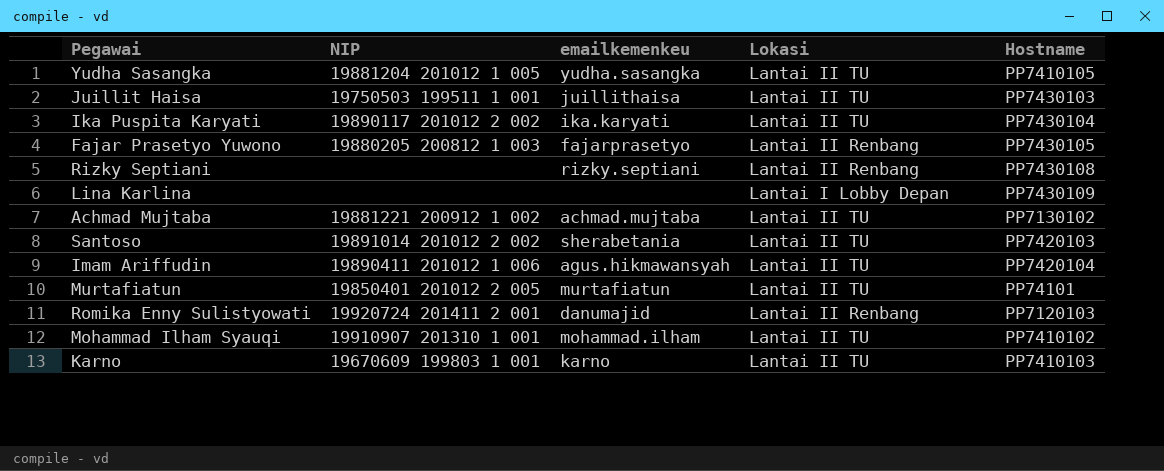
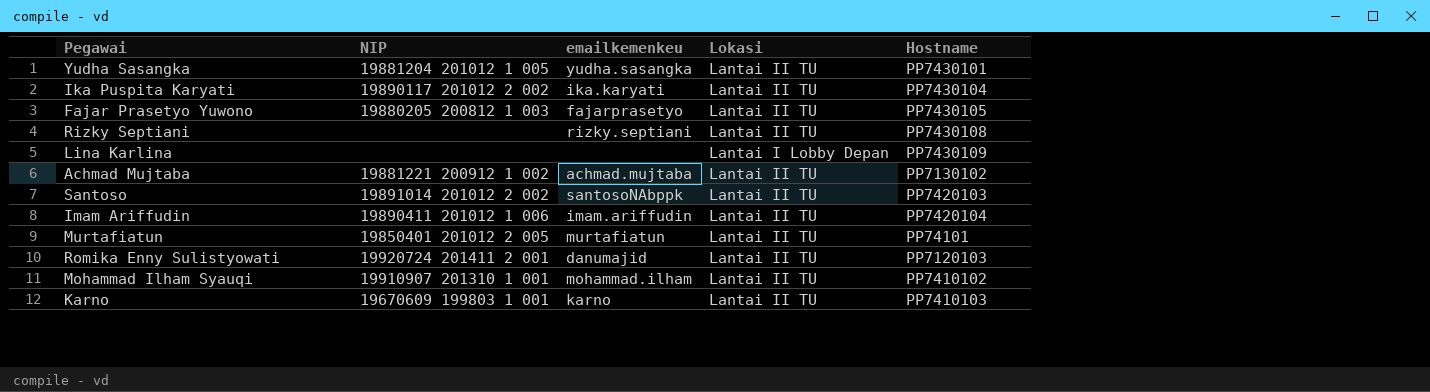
row Juillit Haisa: 19750503 199511 1 001 | juillithaisa | Lantai II TU | PP7430103 -> none
Yudha Sasangka | Hostname: PP7410105 -> PP7430101
Fajar Prasetyo Yuwono | Lokasi: Lantai II Renbang -> Lantai II TU
Rizky Septiani | Lokasi: Lantai II Renbang -> Lantai II TU
Santoso | emailkemenkeu: sherabetania -> santosoNAbppk
Imam Ariffudin | emailkemenkeu: agus.hikmawansyah -> imam.ariffudin
Romika Enny Sulistyowati | Lokasi: Lantai II Renbang -> Lantai II TU

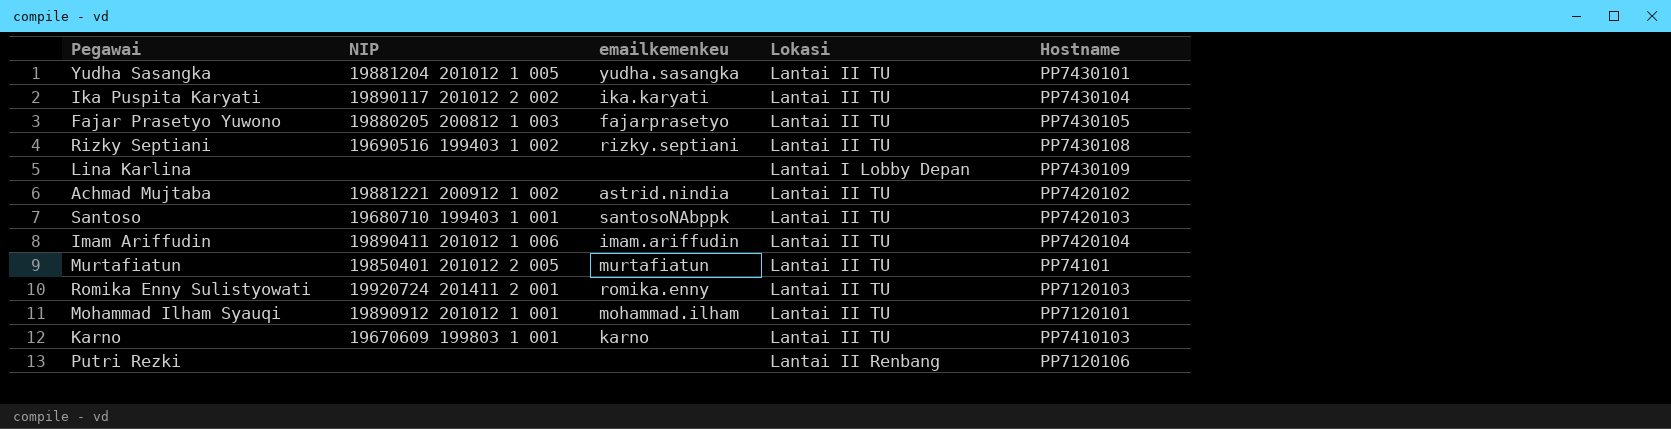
Rizky Septiani | NIP: none -> 19690516 199403 1 002
Achmad Mujtaba | emailkemenkeu: achmad.mujtaba -> astrid.nindia
Achmad Mujtaba | Hostname: PP7130102 -> PP7420102
Santoso | NIP: 19891014 201012 2 002 -> 19680710 199403 1 001
Romika Enny Sulistyowati | emailkemenkeu: danumajid -> romika.enny
Mohammad Ilham Syauqi | NIP: 19910907 201310 1 001 -> 19890912 201012 1 001
Mohammad Ilham Syauqi | Hostname: PP7410102 -> PP7120101
row Putri Rezki: none -> none | none | Lantai II Renbang | PP7120106

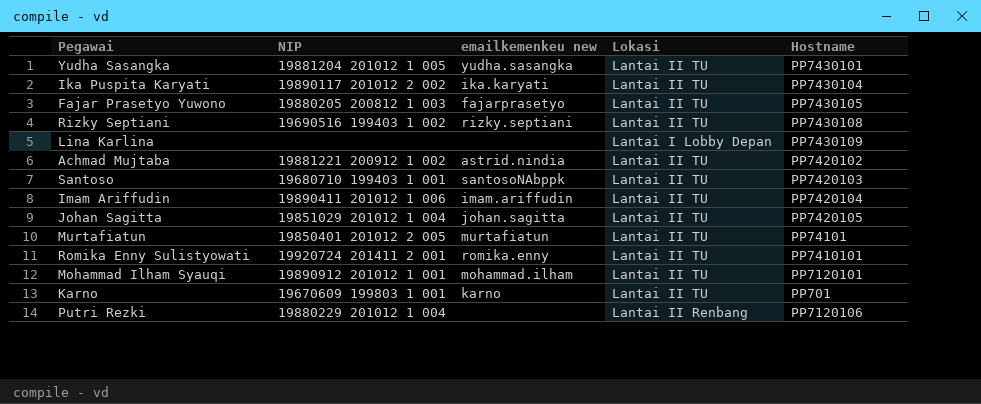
column name: emailkemenkeu -> emailkemenkeu new
row Johan Sagitta: none -> 19851029 201012 1 004 | johan.sagitta | Lantai II TU | PP7420105
Romika Enny Sulistyowati | Hostname: PP7120103 -> PP7410101
Karno | Hostname: PP7410103 -> PP701
Putri Rezki | NIP: none -> 19880229 201012 1 004

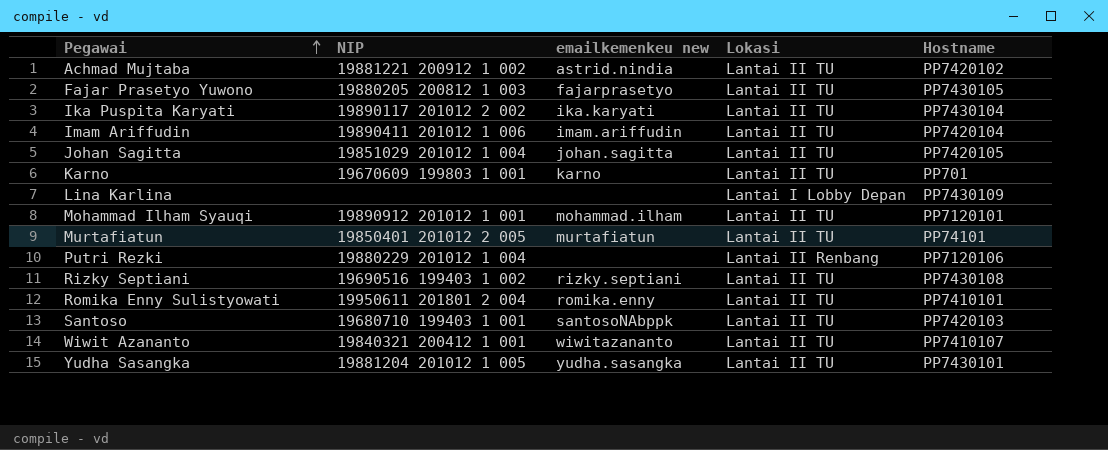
row order: none -> Pegawai ascending
Romika Enny Sulistyowati | NIP: 19920724 201411 2 001 -> 19950611 201801 2 004
row Wiwit Azananto: none -> 19840321 200412 1 001 | wiwitazananto | Lantai II TU | PP7410107

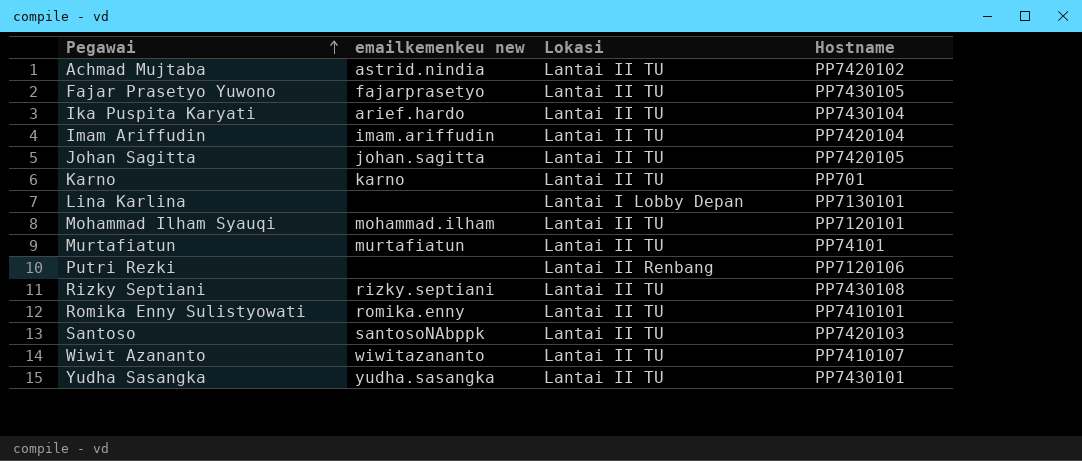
column NIP | position: 2 -> none
Ika Puspita Karyati | emailkemenkeu new: ika.karyati -> arief.hardo
Lina Karlina | Hostname: PP7430109 -> PP7130101

